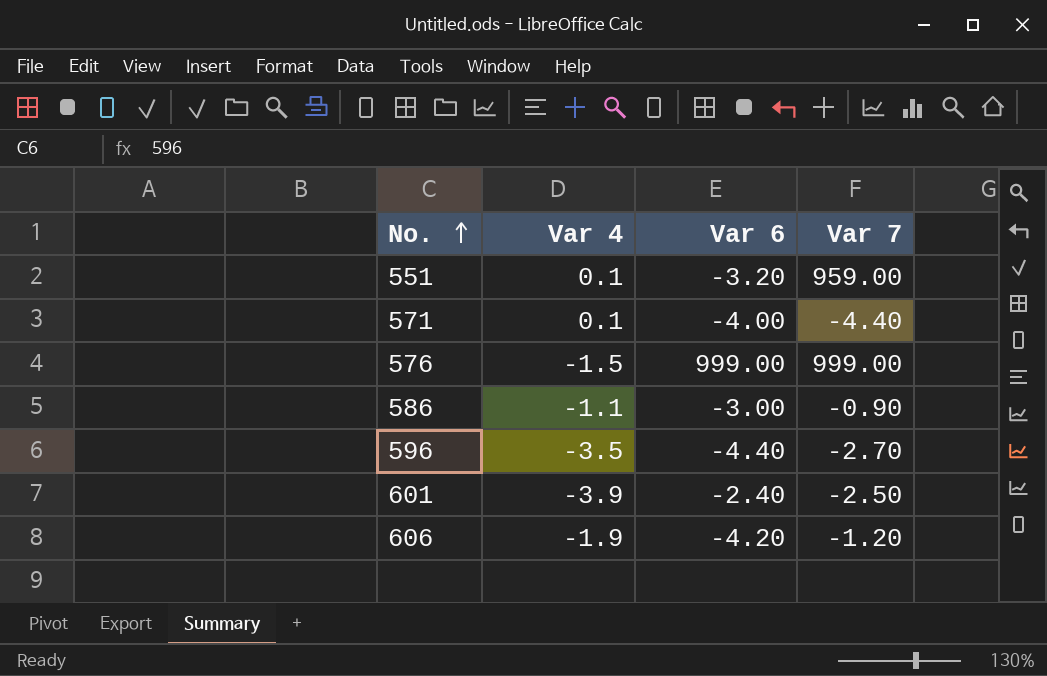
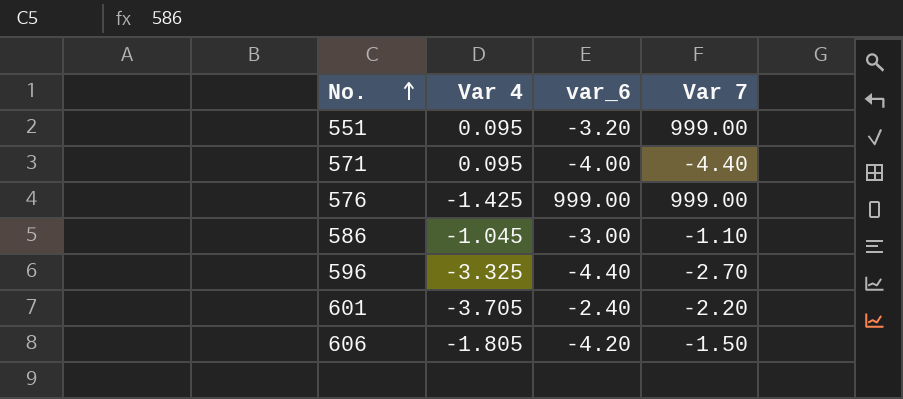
column name: Var 6 -> var_6
551 | Var 4: 0.1 -> 0.095
551 | Var 7: 959.00 -> 999.00
571 | Var 4: 0.1 -> 0.095
576 | Var 4: -1.5 -> -1.425
586 | Var 4: -1.1 -> -1.045
586 | Var 7: -0.90 -> -1.10
596 | Var 4: -3.5 -> -3.325
601 | Var 4: -3.9 -> -3.705
601 | Var 7: -2.50 -> -2.20
606 | Var 4: -1.9 -> -1.805
606 | Var 7: -1.20 -> -1.50

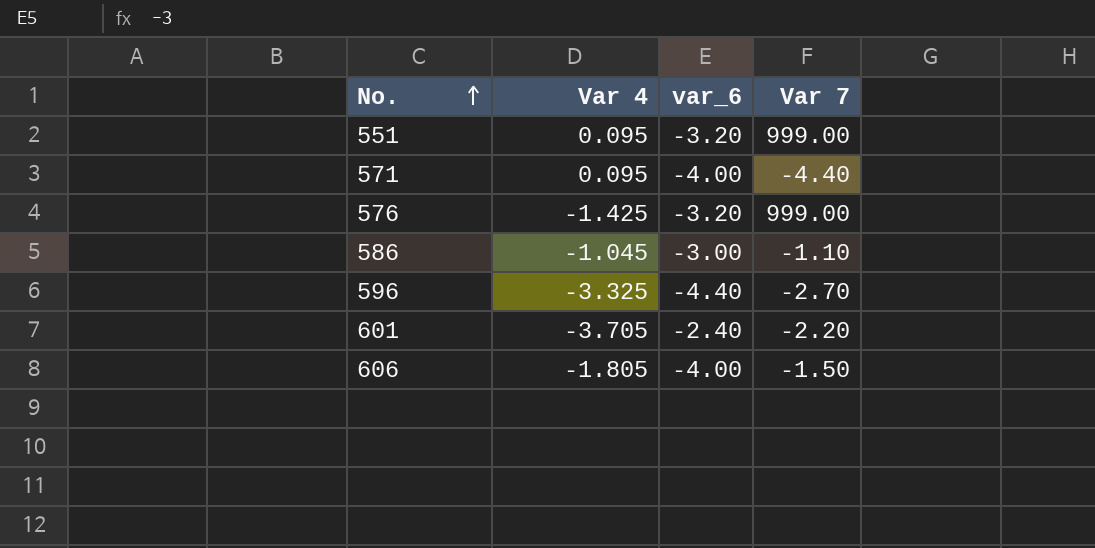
576 | var_6: 999.00 -> -3.20
606 | var_6: -4.20 -> -4.00

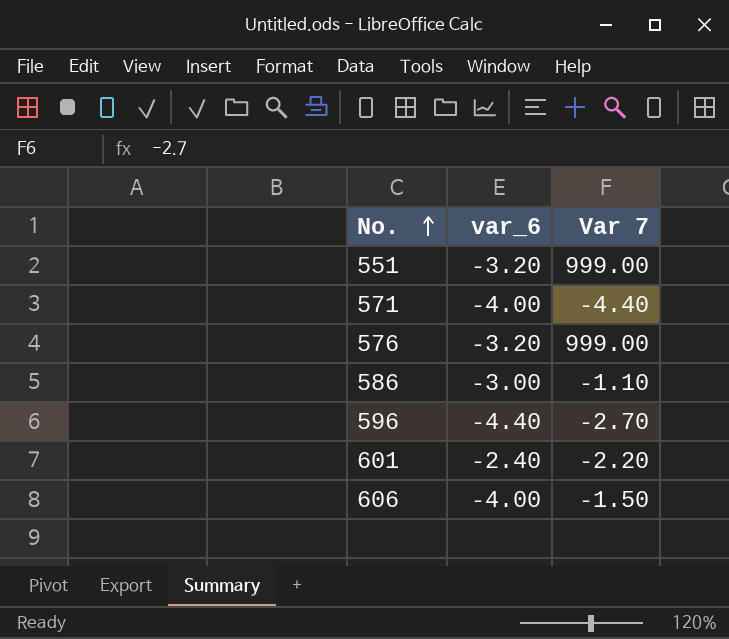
column Var 4 | position: 2 -> none

